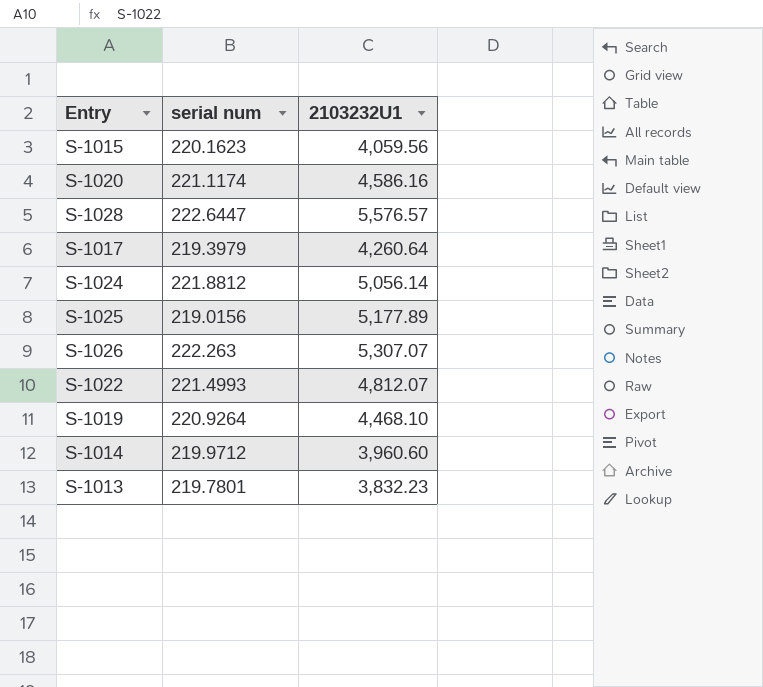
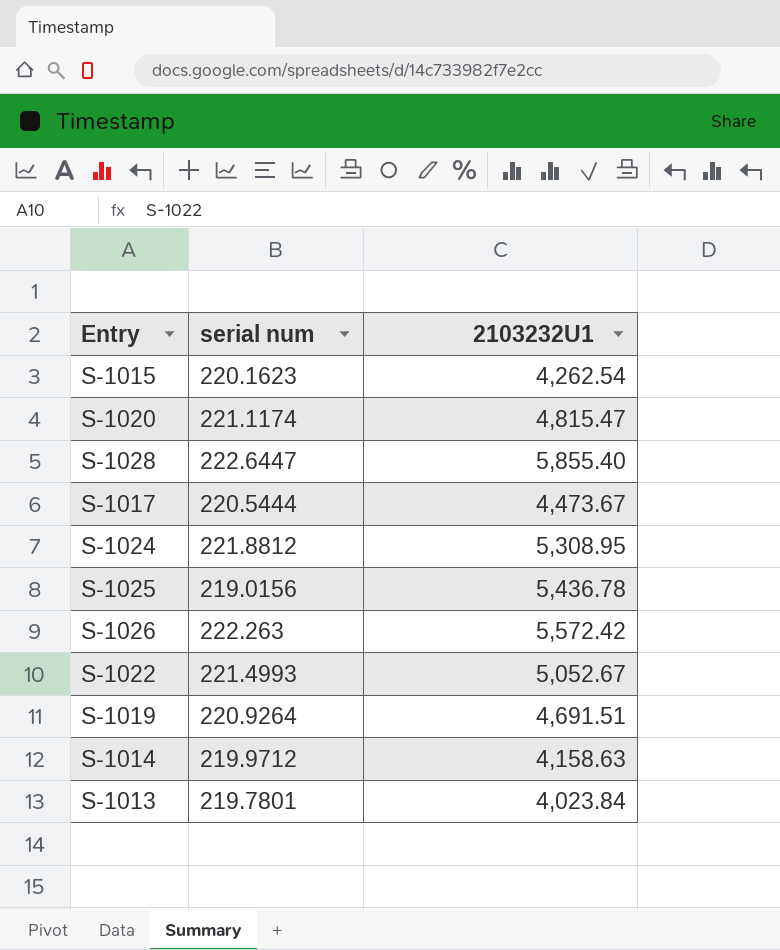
S-1015 | 2103232U1: 4,059.56 -> 4,262.54
S-1020 | 2103232U1: 4,586.16 -> 4,815.47
S-1028 | 2103232U1: 5,576.57 -> 5,855.40
S-1017 | serial num: 219.3979 -> 220.5444
S-1017 | 2103232U1: 4,260.64 -> 4,473.67
S-1024 | 2103232U1: 5,056.14 -> 5,308.95
S-1025 | 2103232U1: 5,177.89 -> 5,436.78
S-1026 | 2103232U1: 5,307.07 -> 5,572.42
S-1022 | 2103232U1: 4,812.07 -> 5,052.67
S-1019 | 2103232U1: 4,468.10 -> 4,691.51
S-1014 | 2103232U1: 3,960.60 -> 4,158.63
S-1013 | 2103232U1: 3,832.23 -> 4,023.84

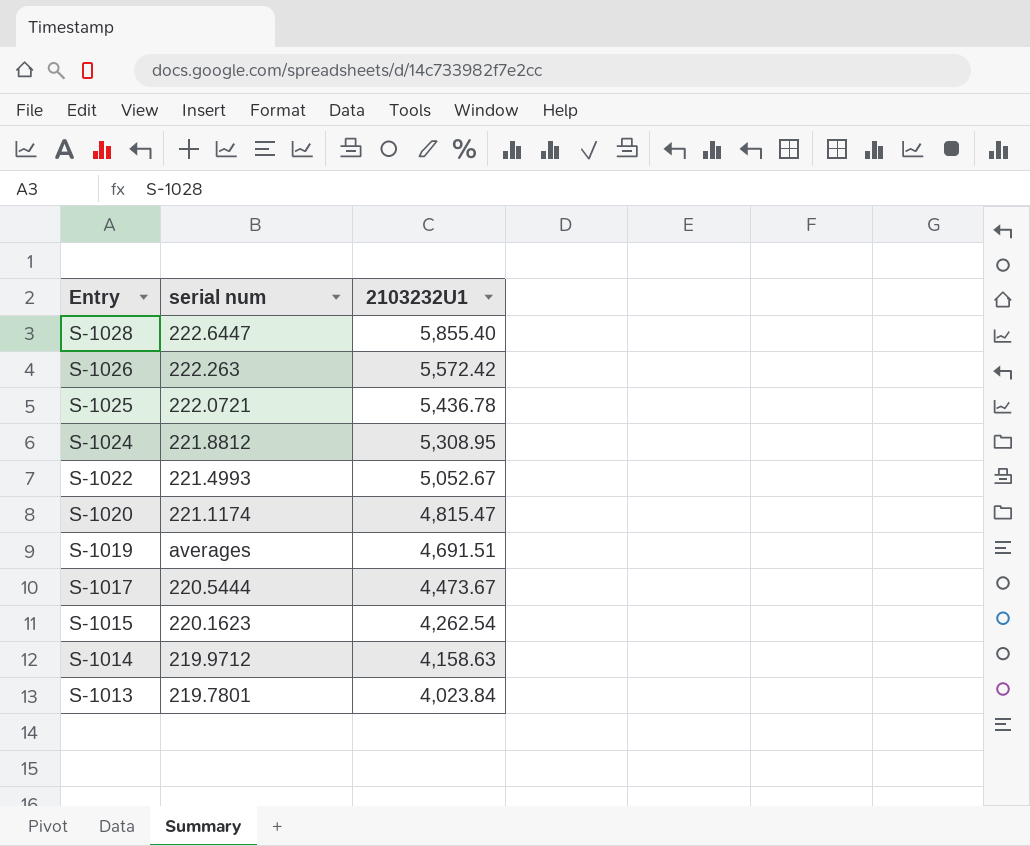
row order: none -> Entry descending
S-1025 | serial num: 219.0156 -> 222.0721
S-1019 | serial num: 220.9264 -> averages

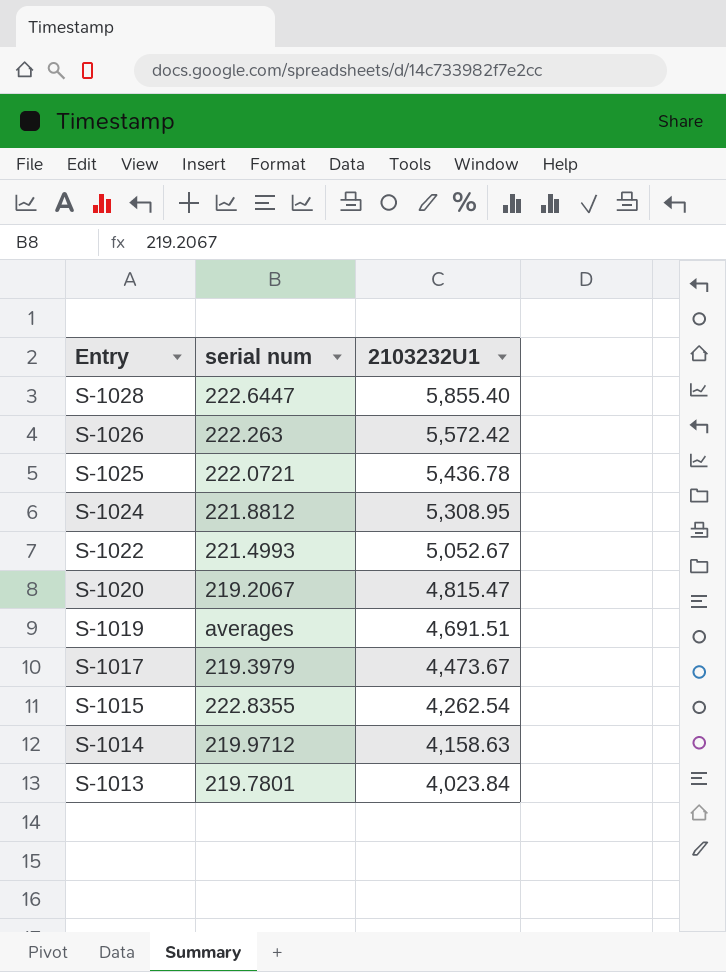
S-1020 | serial num: 221.1174 -> 219.2067
S-1017 | serial num: 220.5444 -> 219.3979
S-1015 | serial num: 220.1623 -> 222.8355

